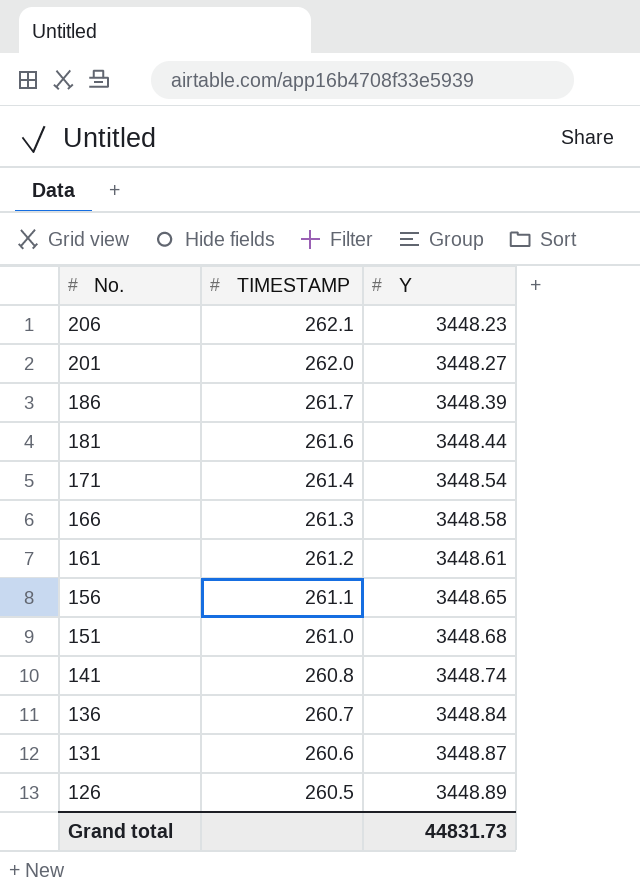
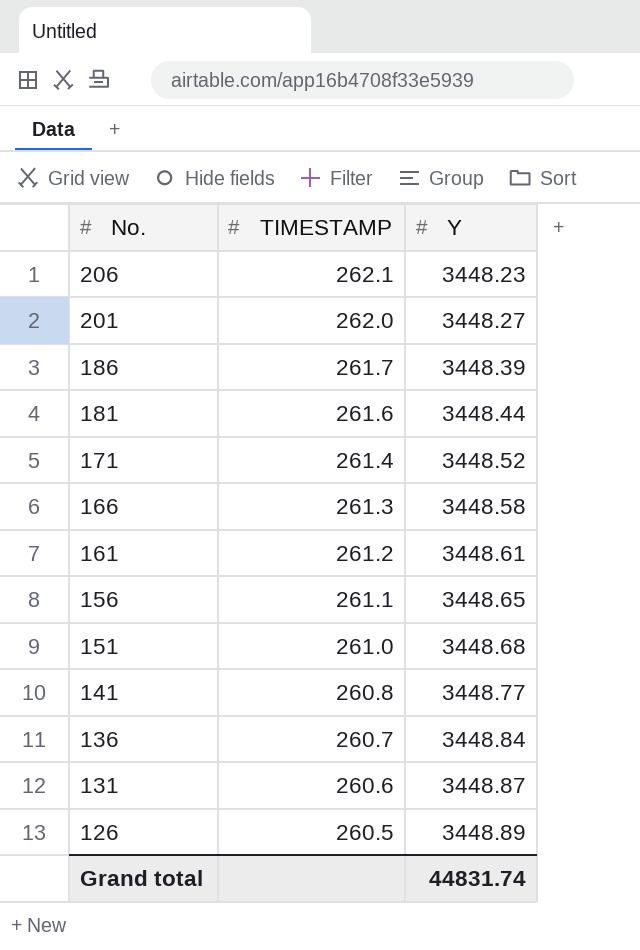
171 | Y: 3448.54 -> 3448.52
141 | Y: 3448.74 -> 3448.77
Grand total | Y: 44831.73 -> 44831.74

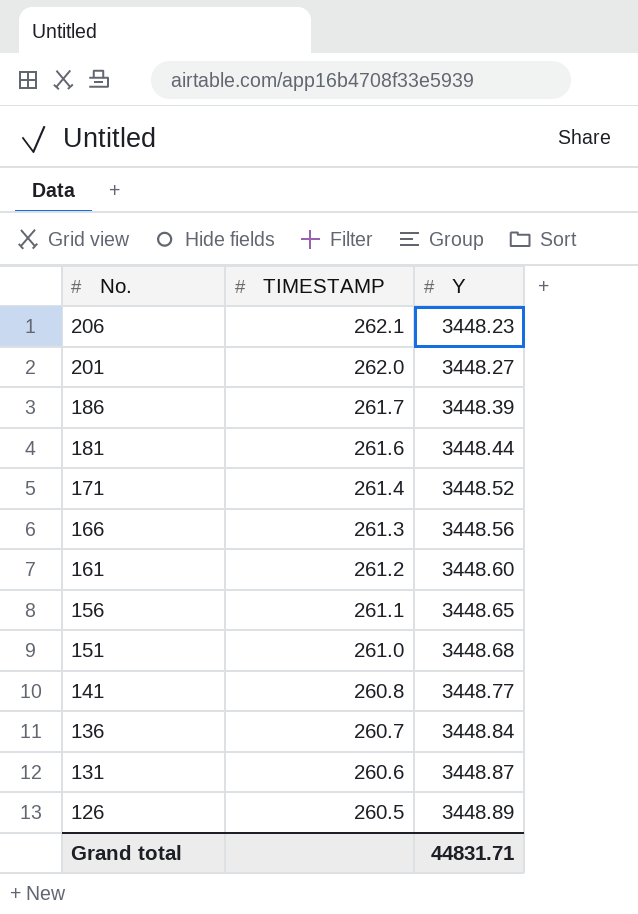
166 | Y: 3448.58 -> 3448.56
161 | Y: 3448.61 -> 3448.60
Grand total | Y: 44831.74 -> 44831.71

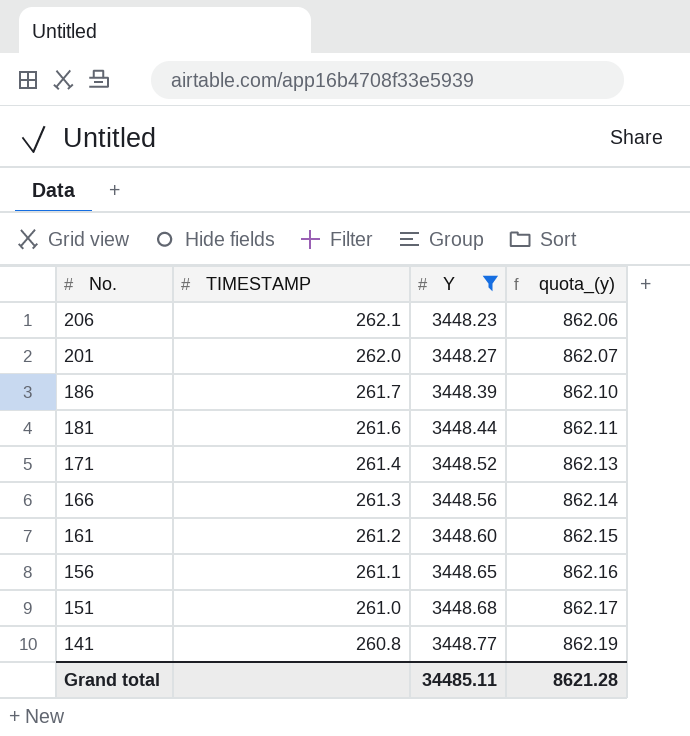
filter: none -> Y <= 3448.77
column quota_(y) | formula: none -> [Y] * 0.25
Grand total | Y: 44831.71 -> 34485.11

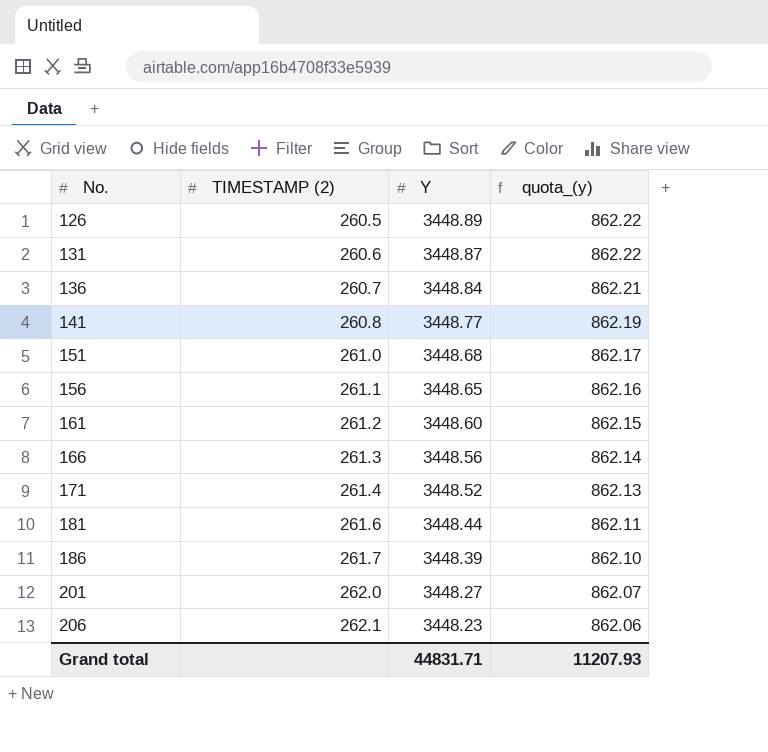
filter: Y <= 3448.77 -> none
row order: No. descending -> No. ascending
column name: TIMESTAMP -> TIMESTAMP (2)
Grand total | Y: 34485.11 -> 44831.71
Grand total | quota_(y): 8621.28 -> 11207.93

